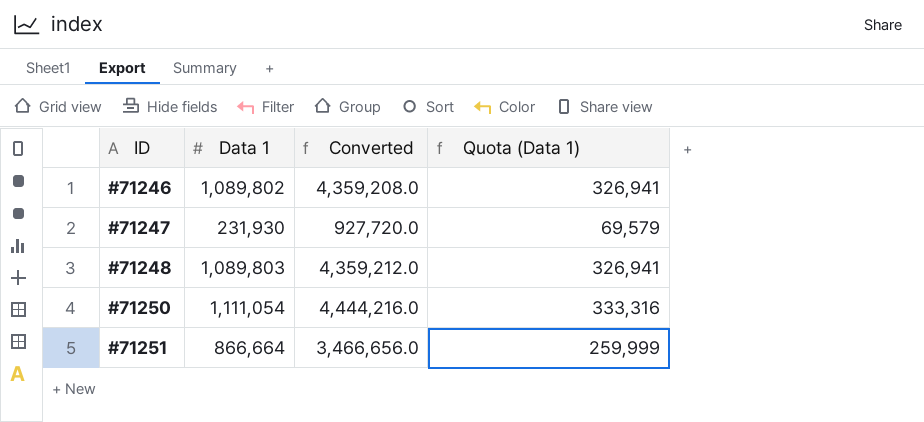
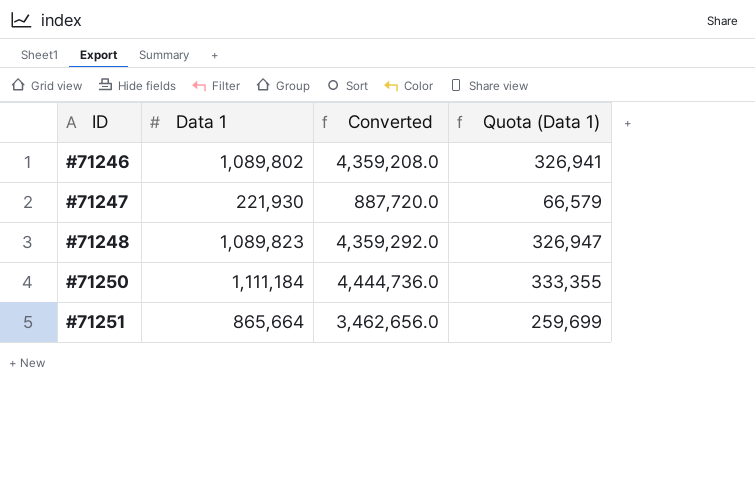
#71247 | Data 1: 231,930 -> 221,930
#71247 | Converted: 927,720.0 -> 887,720.0
#71247 | Quota (Data 1): 69,579 -> 66,579
#71248 | Data 1: 1,089,803 -> 1,089,823
#71248 | Converted: 4,359,212.0 -> 4,359,292.0
#71248 | Quota (Data 1): 326,941 -> 326,947
#71250 | Data 1: 1,111,054 -> 1,111,184
#71250 | Converted: 4,444,216.0 -> 4,444,736.0
#71250 | Quota (Data 1): 333,316 -> 333,355
#71251 | Data 1: 866,664 -> 865,664
#71251 | Converted: 3,466,656.0 -> 3,462,656.0
#71251 | Quota (Data 1): 259,999 -> 259,699

